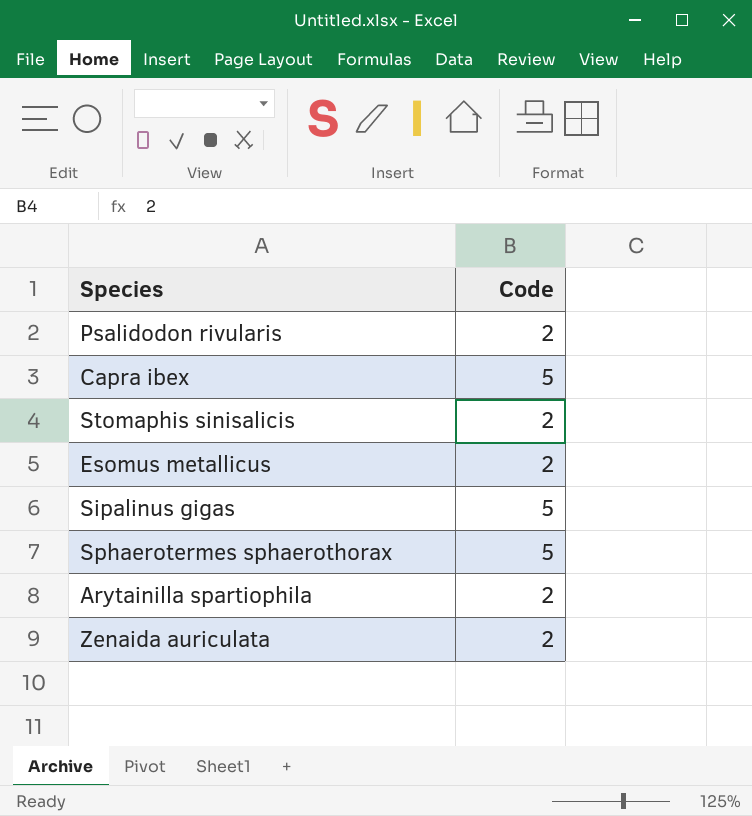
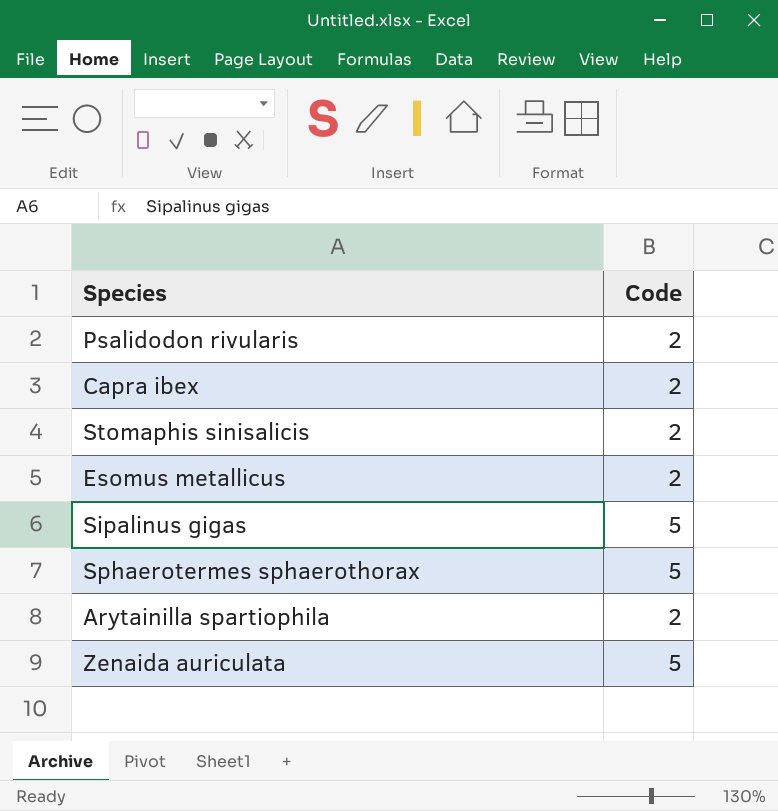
Capra ibex | Code: 5 -> 2
Zenaida auriculata | Code: 2 -> 5

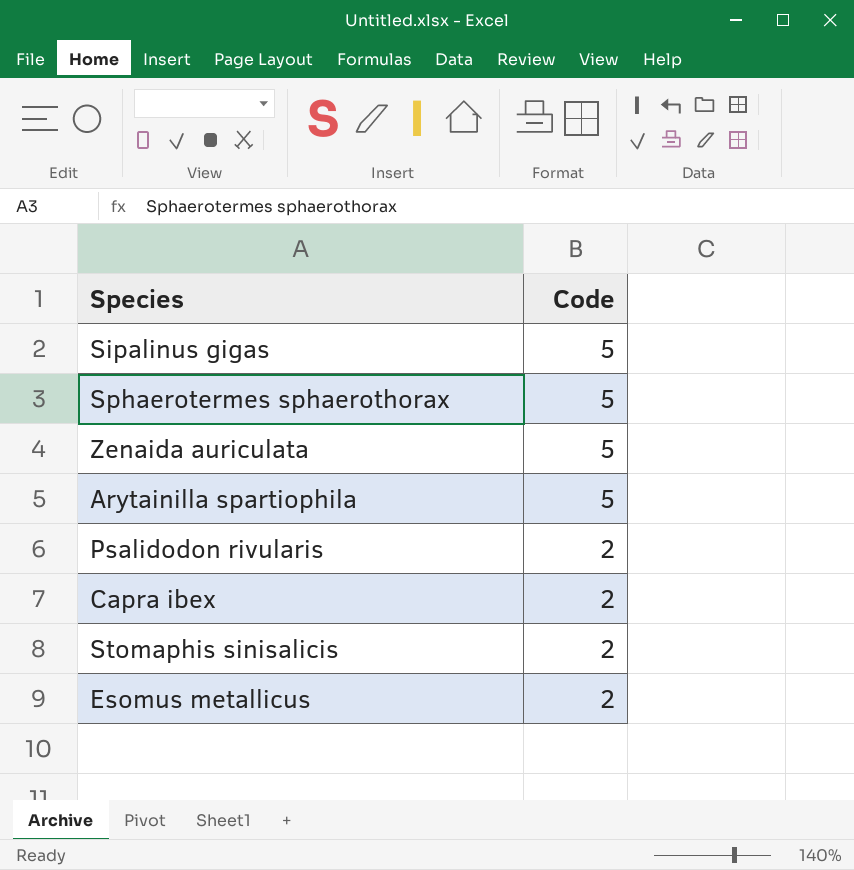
row order: none -> Code descending
Arytainilla spartiophila | Code: 2 -> 5

